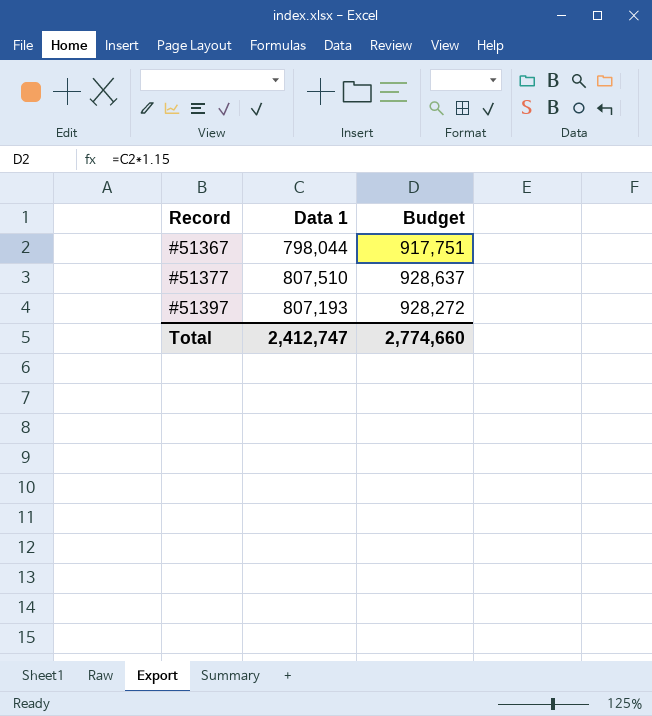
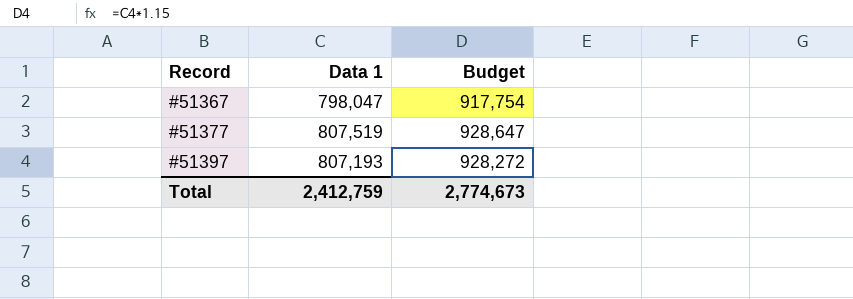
#51367 | Data 1: 798,044 -> 798,047
#51367 | Budget: 917,751 -> 917,754
#51377 | Data 1: 807,510 -> 807,519
#51377 | Budget: 928,637 -> 928,647
Total | Data 1: 2,412,747 -> 2,412,759
Total | Budget: 2,774,660 -> 2,774,673

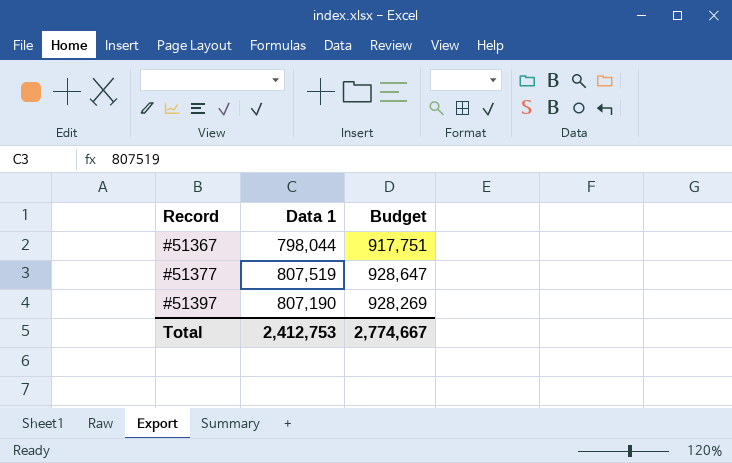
#51367 | Data 1: 798,047 -> 798,044
#51367 | Budget: 917,754 -> 917,751
#51397 | Data 1: 807,193 -> 807,190
#51397 | Budget: 928,272 -> 928,269
Total | Data 1: 2,412,759 -> 2,412,753
Total | Budget: 2,774,673 -> 2,774,667

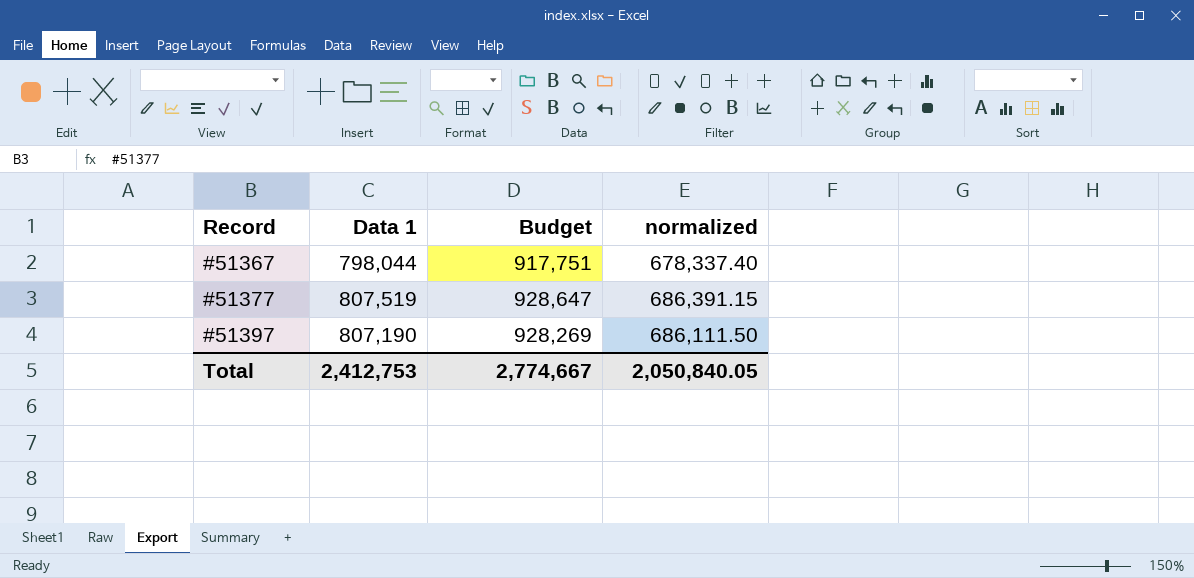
column normalized | formula: none -> [Data 1] * 0.85

